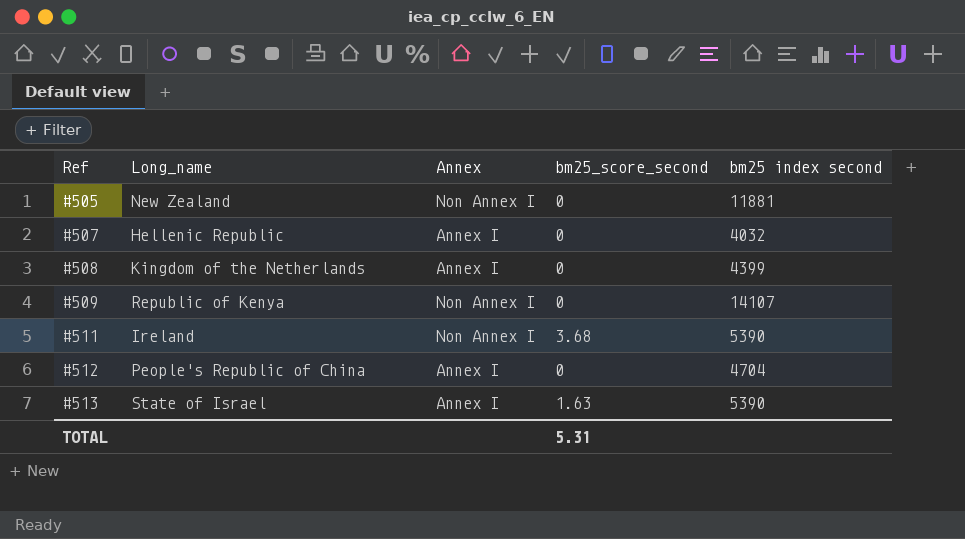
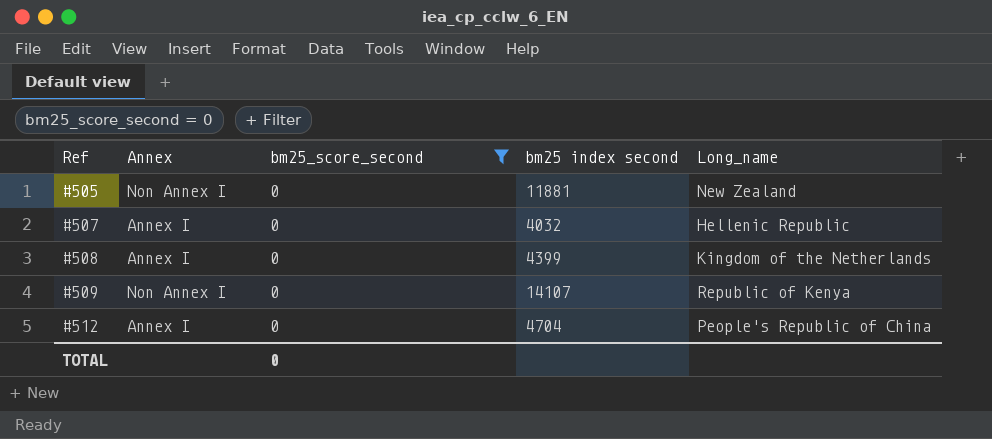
filter: none -> bm25_score_second = 0
column Long_name | position: 2 -> 5
TOTAL | bm25_score_second: 5.31 -> 0

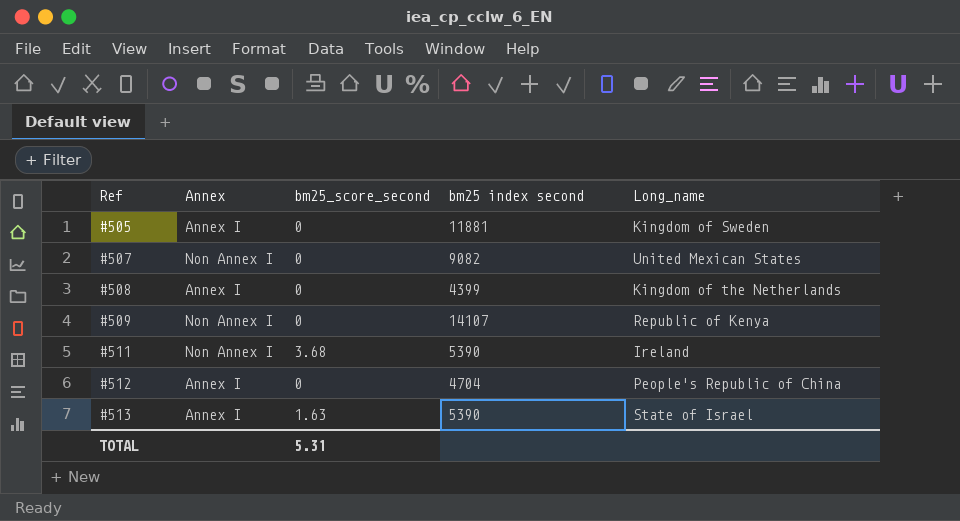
filter: bm25_score_second = 0 -> none
#505 | Annex: Non Annex I -> Annex I
#505 | Long_name: New Zealand -> Kingdom of Sweden
#507 | Annex: Annex I -> Non Annex I
#507 | bm25 index second: 4032 -> 9082
#507 | Long_name: Hellenic Republic -> United Mexican States
TOTAL | bm25_score_second: 0 -> 5.31

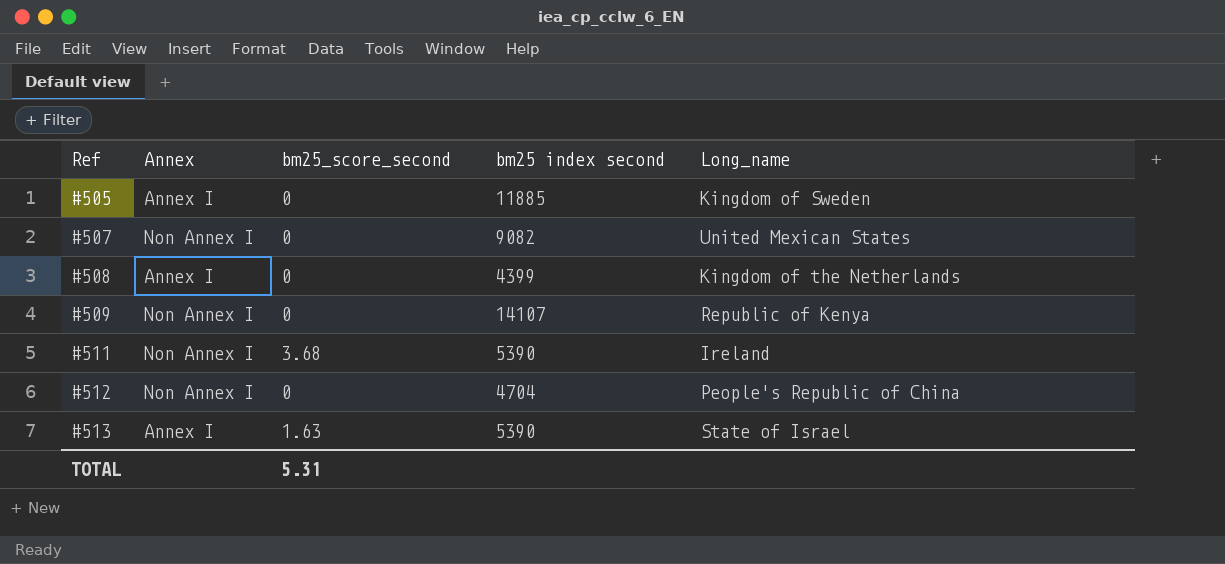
#505 | bm25 index second: 11881 -> 11885
#512 | Annex: Annex I -> Non Annex I

